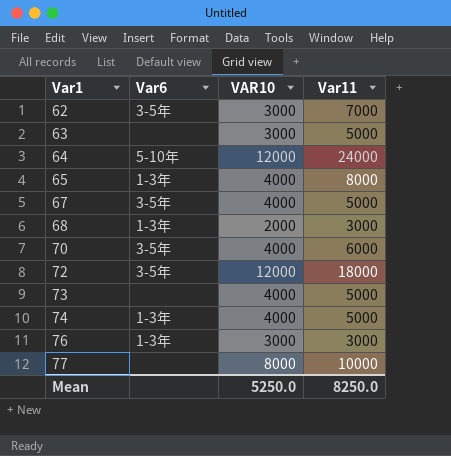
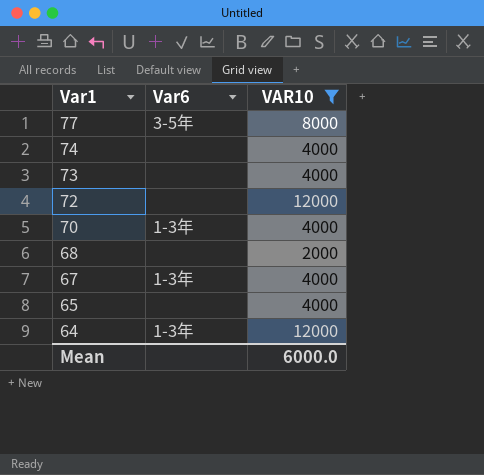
filter: none -> VAR10 != 3000
row order: Var1 ascending -> Var1 descending
column Var11 | position: 4 -> none
77 | Var6: none -> 3-5年
74 | Var6: 1-3年 -> none
72 | Var6: 3-5年 -> none
70 | Var6: 3-5年 -> 1-3年
68 | Var6: 1-3年 -> none
67 | Var6: 3-5年 -> 1-3年
65 | Var6: 1-3年 -> none
64 | Var6: 5-10年 -> 1-3年
Mean | VAR10: 5250.0 -> 6000.0

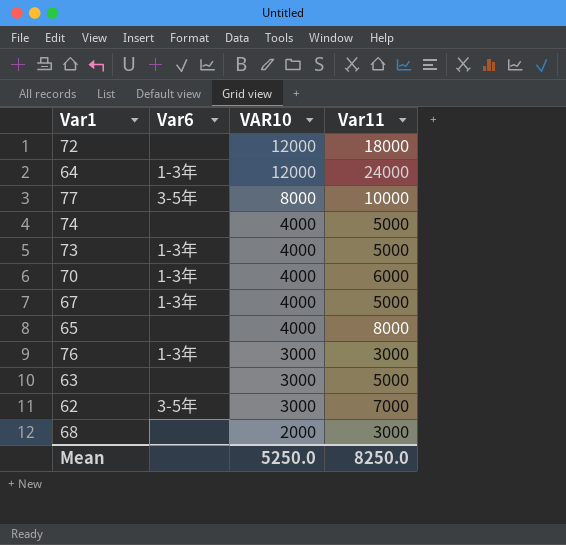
filter: VAR10 != 3000 -> none
row order: Var1 descending -> VAR10 descending
column Var11 | position: none -> 4
73 | Var6: none -> 1-3年
Mean | VAR10: 6000.0 -> 5250.0

